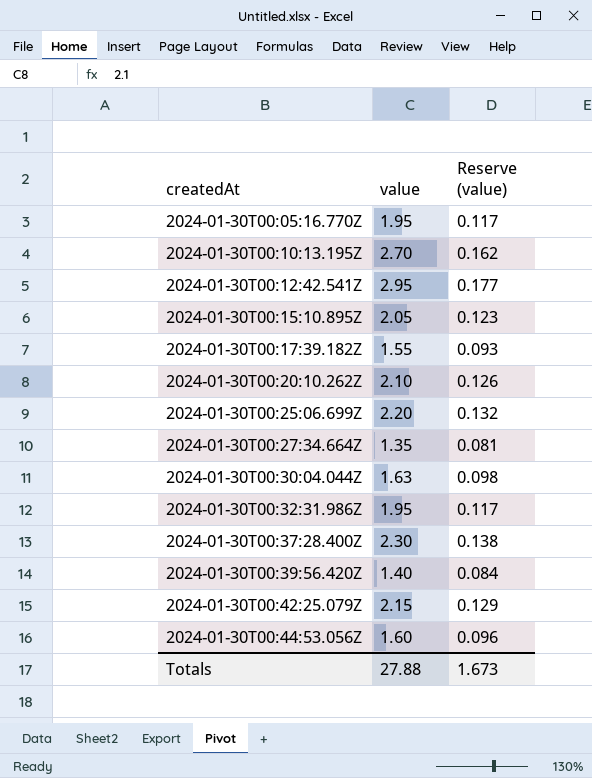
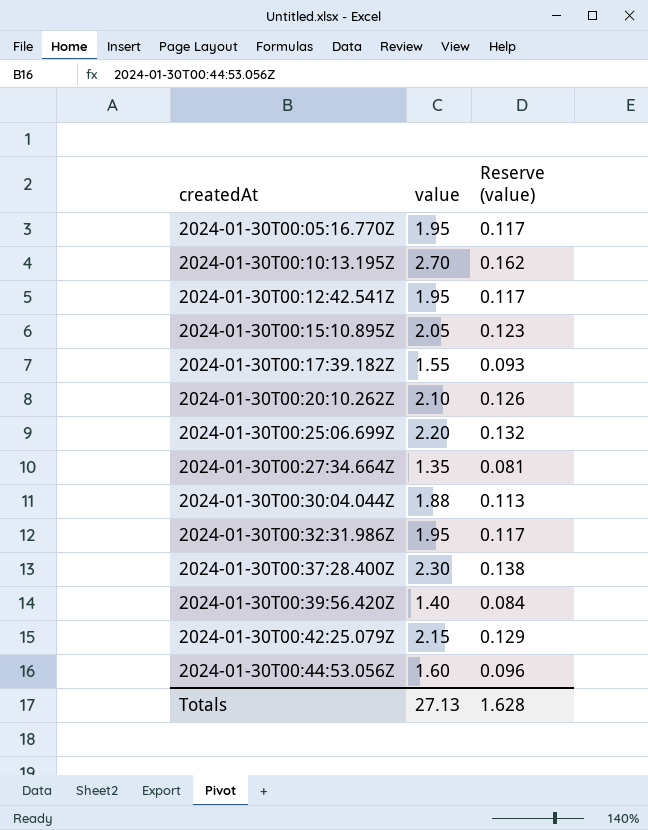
2024-01-30T00:12:42.541Z | value: 2.95 -> 1.95
2024-01-30T00:12:42.541Z | Reserve (value): 0.177 -> 0.117
2024-01-30T00:30:04.044Z | value: 1.63 -> 1.88
2024-01-30T00:30:04.044Z | Reserve (value): 0.098 -> 0.113
Totals | value: 27.88 -> 27.13
Totals | Reserve (value): 1.673 -> 1.628

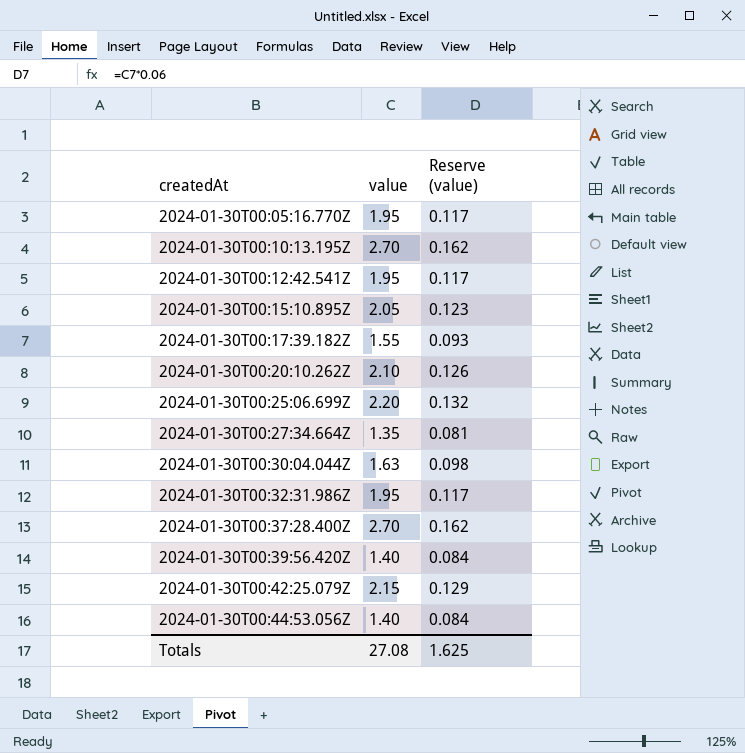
2024-01-30T00:30:04.044Z | value: 1.88 -> 1.63
2024-01-30T00:30:04.044Z | Reserve (value): 0.113 -> 0.098
2024-01-30T00:37:28.400Z | value: 2.30 -> 2.70
2024-01-30T00:37:28.400Z | Reserve (value): 0.138 -> 0.162
2024-01-30T00:44:53.056Z | value: 1.60 -> 1.40
2024-01-30T00:44:53.056Z | Reserve (value): 0.096 -> 0.084
Totals | value: 27.13 -> 27.08
Totals | Reserve (value): 1.628 -> 1.625

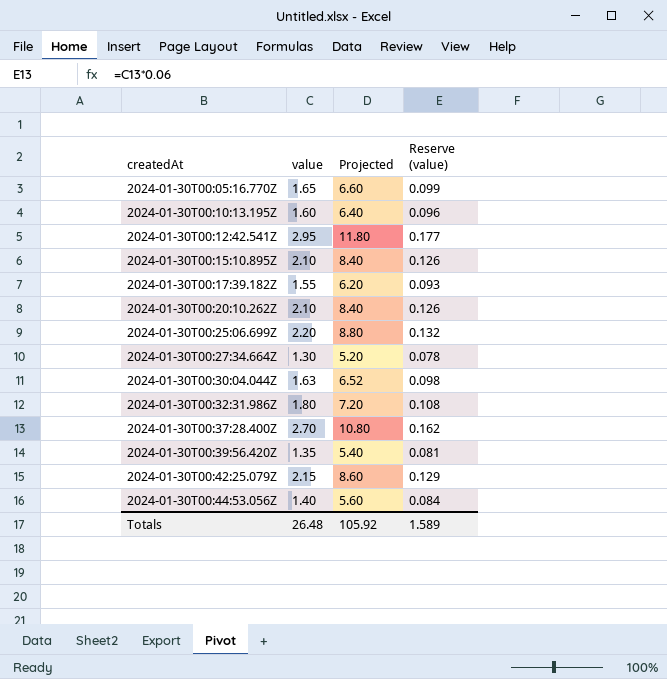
column Projected | formula: none -> [value] * 4
2024-01-30T00:05:16.770Z | value: 1.95 -> 1.65
2024-01-30T00:05:16.770Z | Reserve (value): 0.117 -> 0.099
2024-01-30T00:10:13.195Z | value: 2.70 -> 1.60
2024-01-30T00:10:13.195Z | Reserve (value): 0.162 -> 0.096
2024-01-30T00:12:42.541Z | value: 1.95 -> 2.95
2024-01-30T00:12:42.541Z | Reserve (value): 0.117 -> 0.177
2024-01-30T00:15:10.895Z | value: 2.05 -> 2.10
2024-01-30T00:15:10.895Z | Reserve (value): 0.123 -> 0.126
2024-01-30T00:27:34.664Z | value: 1.35 -> 1.30
2024-01-30T00:27:34.664Z | Reserve (value): 0.081 -> 0.078
2024-01-30T00:32:31.986Z | value: 1.95 -> 1.80
2024-01-30T00:32:31.986Z | Reserve (value): 0.117 -> 0.108
2024-01-30T00:39:56.420Z | value: 1.40 -> 1.35
2024-01-30T00:39:56.420Z | Reserve (value): 0.084 -> 0.081
Totals | value: 27.08 -> 26.48
Totals | Reserve (value): 1.625 -> 1.589

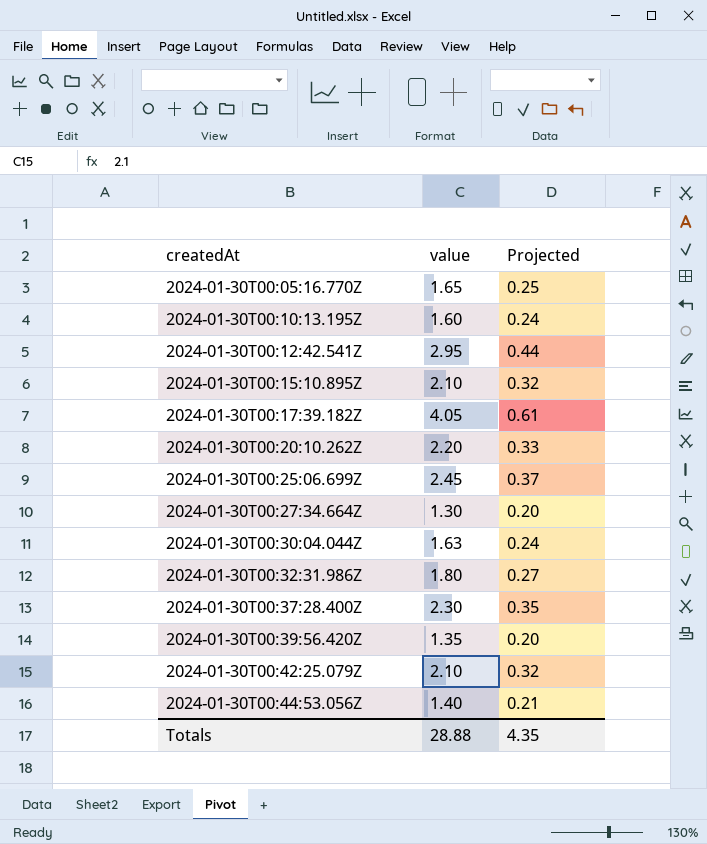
column Reserve (value) | formula: [value] * 0.06 -> none
column Projected | formula: [value] * 4 -> [value] * 0.15
2024-01-30T00:17:39.182Z | value: 1.55 -> 4.05
2024-01-30T00:20:10.262Z | value: 2.10 -> 2.20
2024-01-30T00:25:06.699Z | value: 2.20 -> 2.45
2024-01-30T00:37:28.400Z | value: 2.70 -> 2.30
2024-01-30T00:42:25.079Z | value: 2.15 -> 2.10
Totals | value: 26.48 -> 28.88
Totals | Projected: 105.92 -> 4.35

